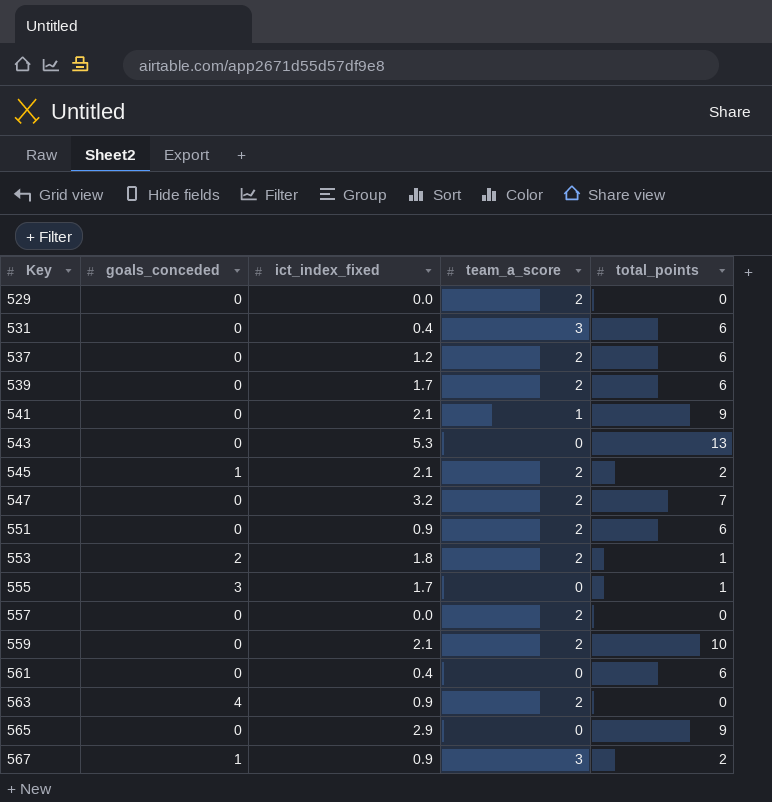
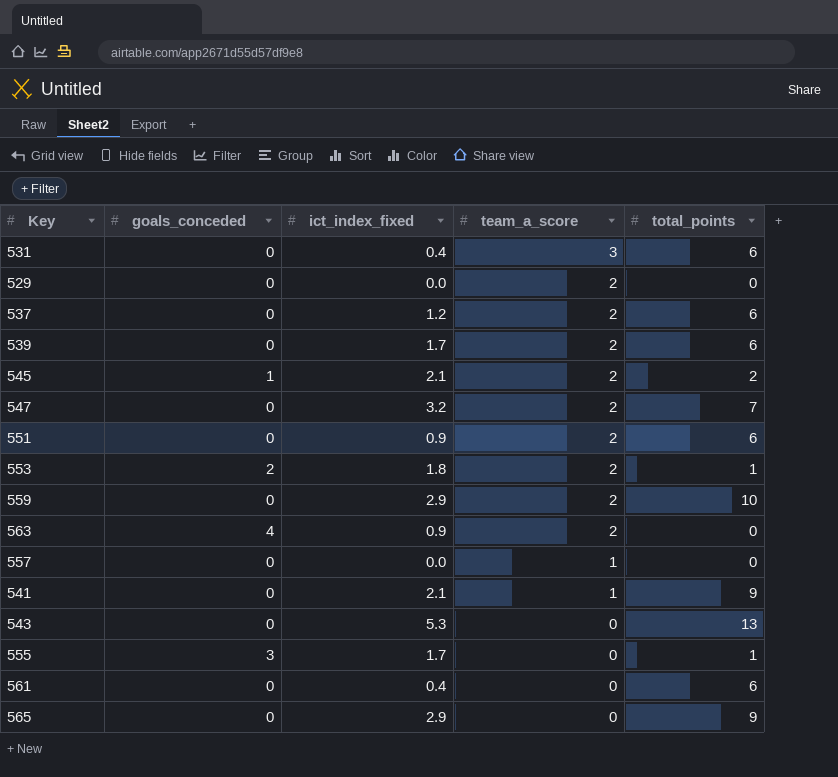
row order: Key ascending -> team_a_score descending
row 567: 1 | 0.9 | 3 | 2 -> none
559 | ict_index_fixed: 2.1 -> 2.9
557 | team_a_score: 2 -> 1

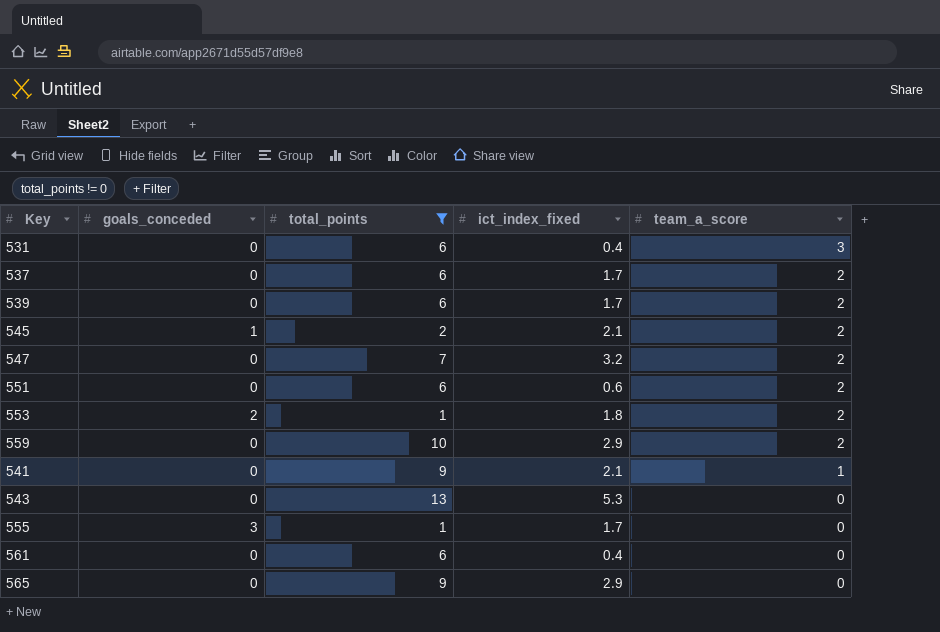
filter: none -> total_points != 0
column total_points | position: 5 -> 3
537 | ict_index_fixed: 1.2 -> 1.7
551 | ict_index_fixed: 0.9 -> 0.6

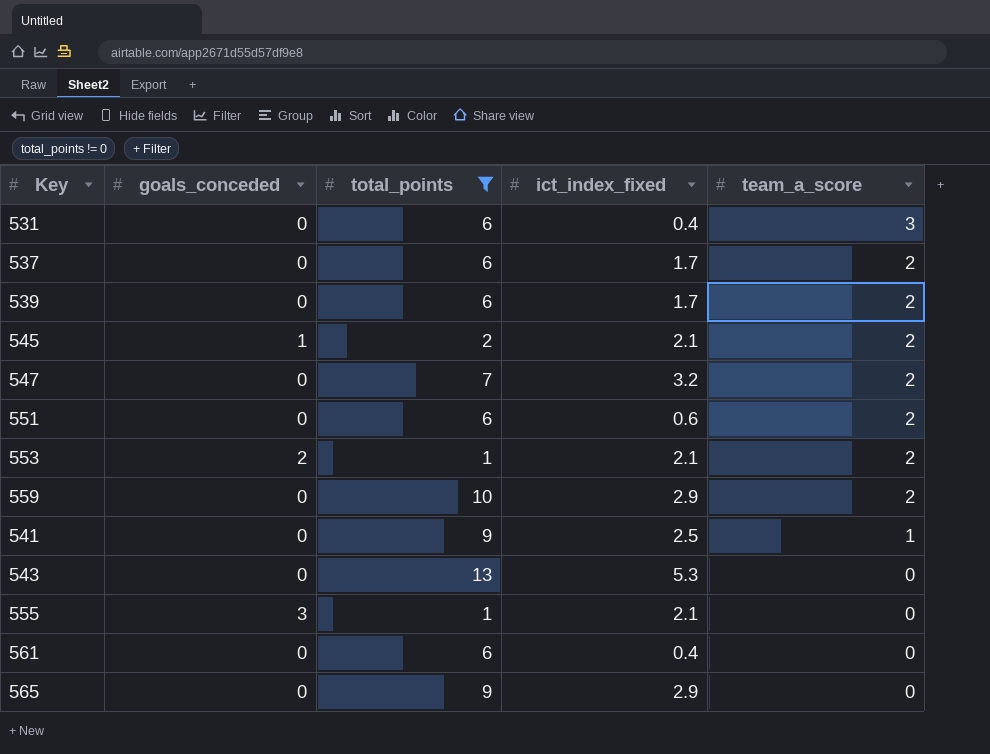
553 | ict_index_fixed: 1.8 -> 2.1
541 | ict_index_fixed: 2.1 -> 2.5
555 | ict_index_fixed: 1.7 -> 2.1

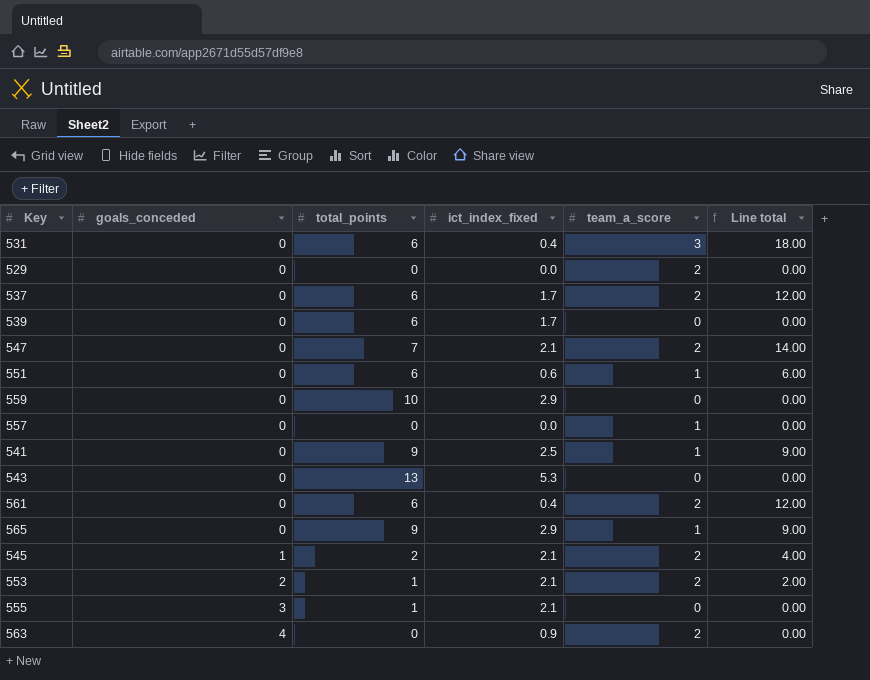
filter: total_points != 0 -> none
row order: team_a_score descending -> goals_conceded ascending
column Line total | formula: none -> [total_points] * [team_a_score]
539 | team_a_score: 2 -> 0
547 | ict_index_fixed: 3.2 -> 2.1
551 | team_a_score: 2 -> 1
559 | team_a_score: 2 -> 0
561 | team_a_score: 0 -> 2
565 | team_a_score: 0 -> 1

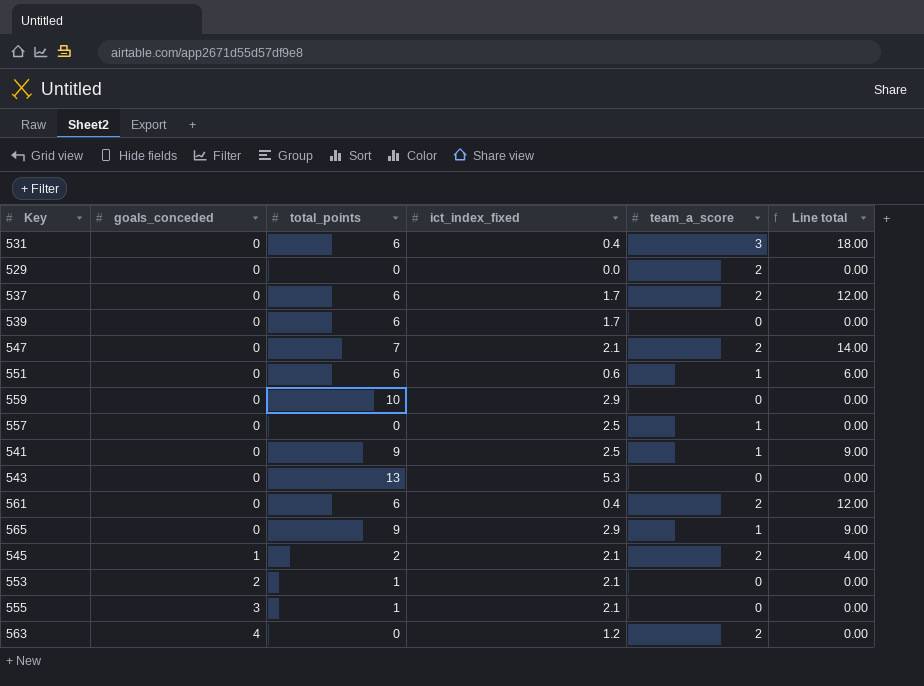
557 | ict_index_fixed: 0.0 -> 2.5
553 | team_a_score: 2 -> 0
553 | Line total: 2.00 -> 0.00
563 | ict_index_fixed: 0.9 -> 1.2

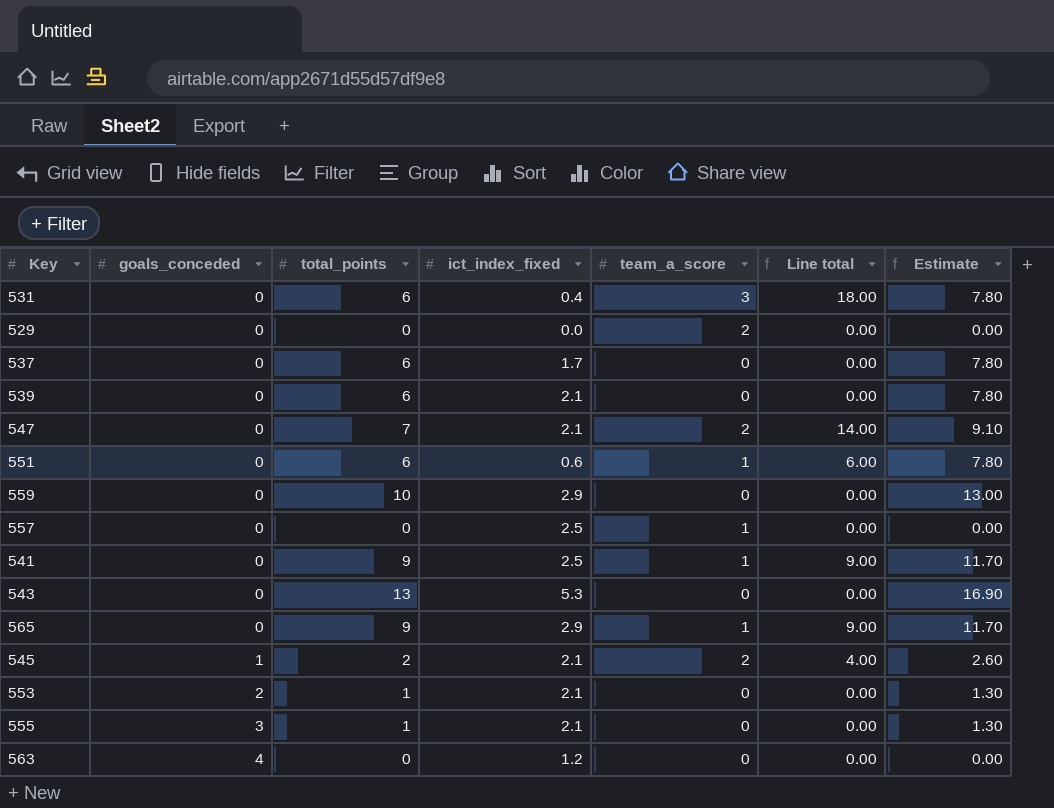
column Estimate | formula: none -> [total_points] * 1.3
row 561: 0 | 6 | 0.4 | 2 | 12.00 -> none
537 | team_a_score: 2 -> 0
537 | Line total: 12.00 -> 0.00
539 | ict_index_fixed: 1.7 -> 2.1
563 | team_a_score: 2 -> 0

